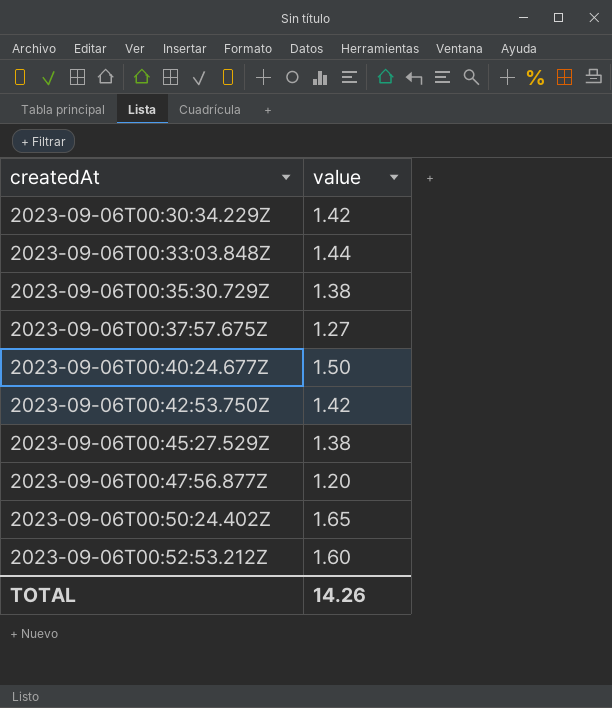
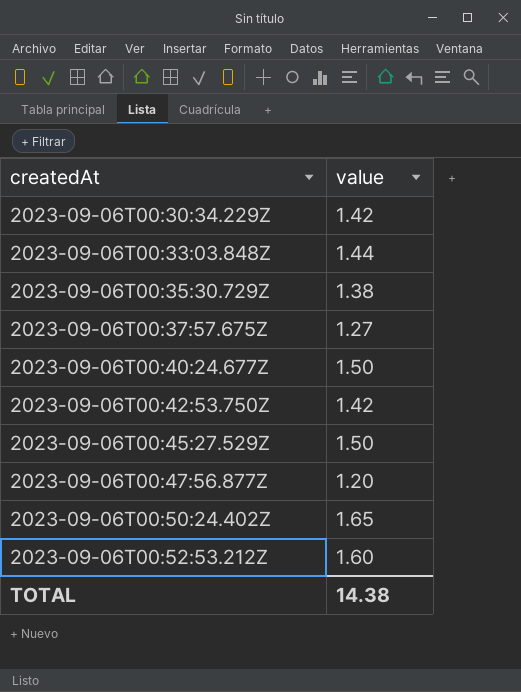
2023-09-06T00:45:27.529Z | value: 1.38 -> 1.50
TOTAL | value: 14.26 -> 14.38

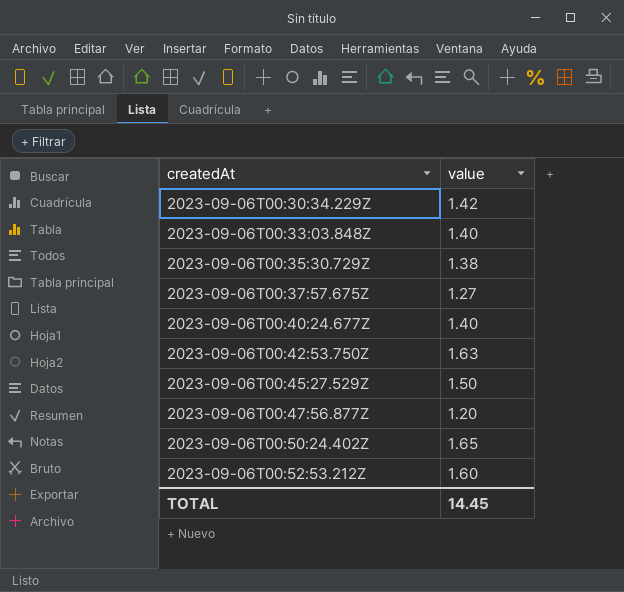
2023-09-06T00:33:03.848Z | value: 1.44 -> 1.40
2023-09-06T00:40:24.677Z | value: 1.50 -> 1.40
2023-09-06T00:42:53.750Z | value: 1.42 -> 1.63
TOTAL | value: 14.38 -> 14.45

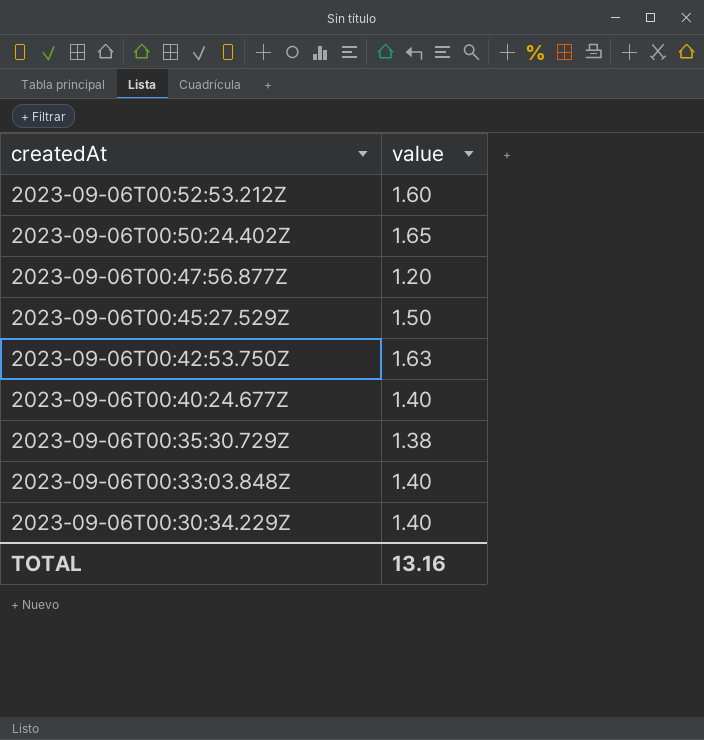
row order: createdAt ascending -> createdAt descending
row 2023-09-06T00:37:57.675Z: 1.27 -> none
2023-09-06T00:30:34.229Z | value: 1.42 -> 1.40
TOTAL | value: 14.45 -> 13.16

